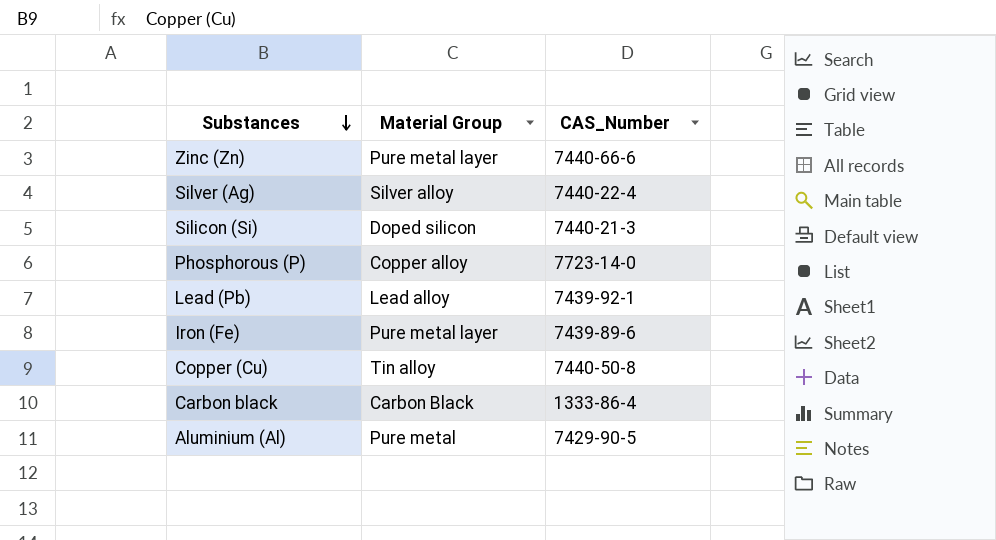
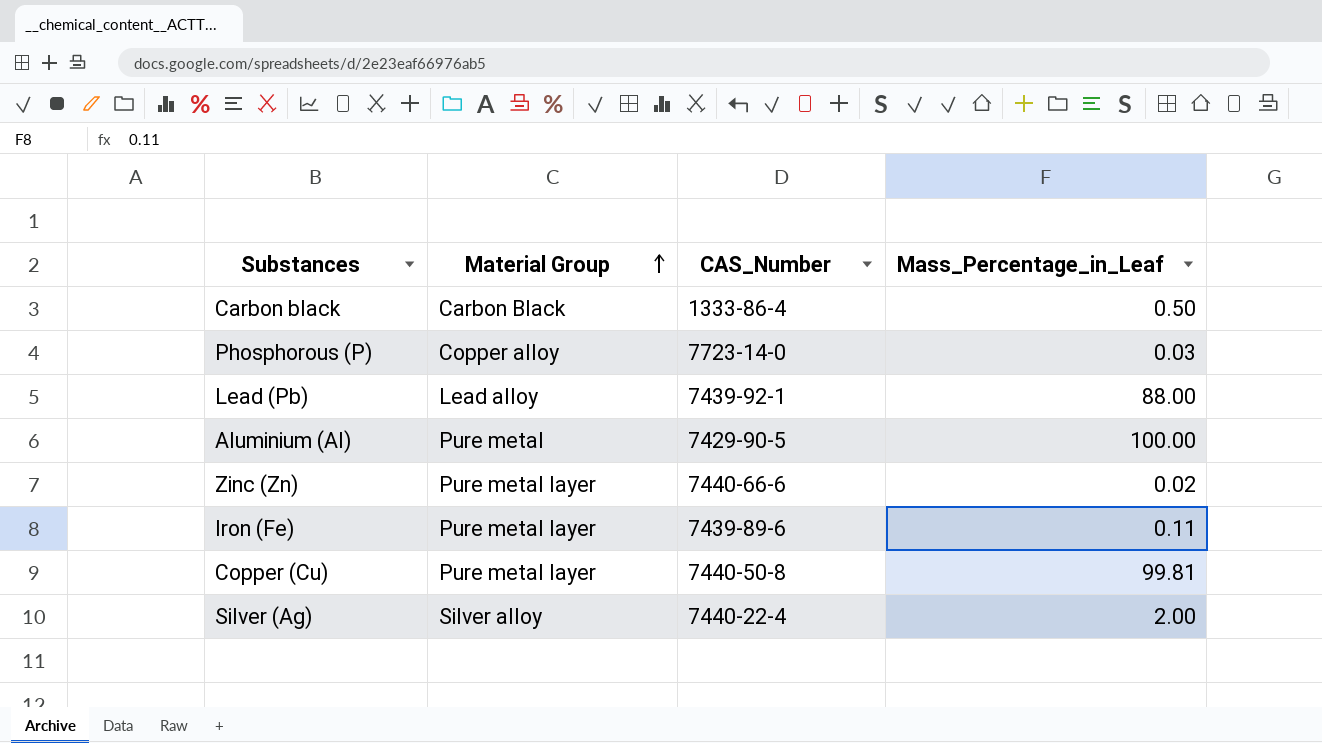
row order: Substances descending -> Material Group ascending
column Mass_Percentage_in_Leaf | position: none -> 4
row Silicon (Si): Doped silicon | 7440-21-3 -> none
Copper (Cu) | Material Group: Tin alloy -> Pure metal layer

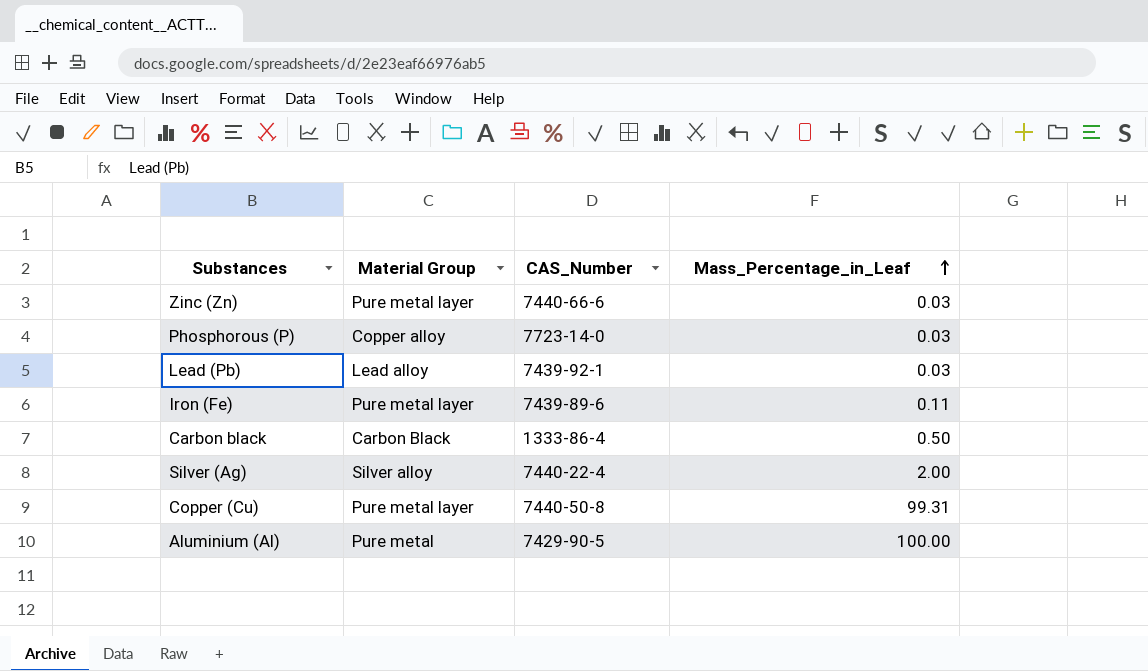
row order: Material Group ascending -> Mass_Percentage_in_Leaf ascending
Zinc (Zn) | Mass_Percentage_in_Leaf: 0.02 -> 0.03
Lead (Pb) | Mass_Percentage_in_Leaf: 88.00 -> 0.03
Copper (Cu) | Mass_Percentage_in_Leaf: 99.81 -> 99.31

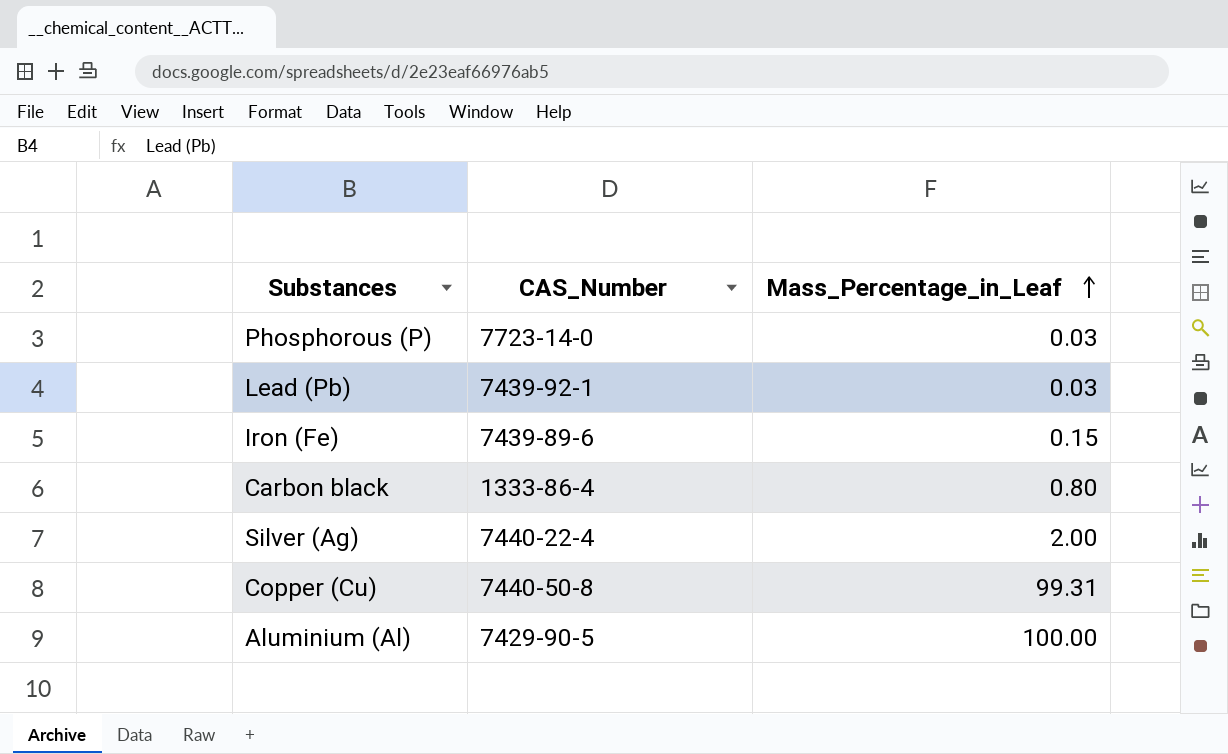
column Material Group | position: 2 -> none
row Zinc (Zn): Pure metal layer | 7440-66-6 | 0.03 -> none
Iron (Fe) | Mass_Percentage_in_Leaf: 0.11 -> 0.15
Carbon black | Mass_Percentage_in_Leaf: 0.50 -> 0.80

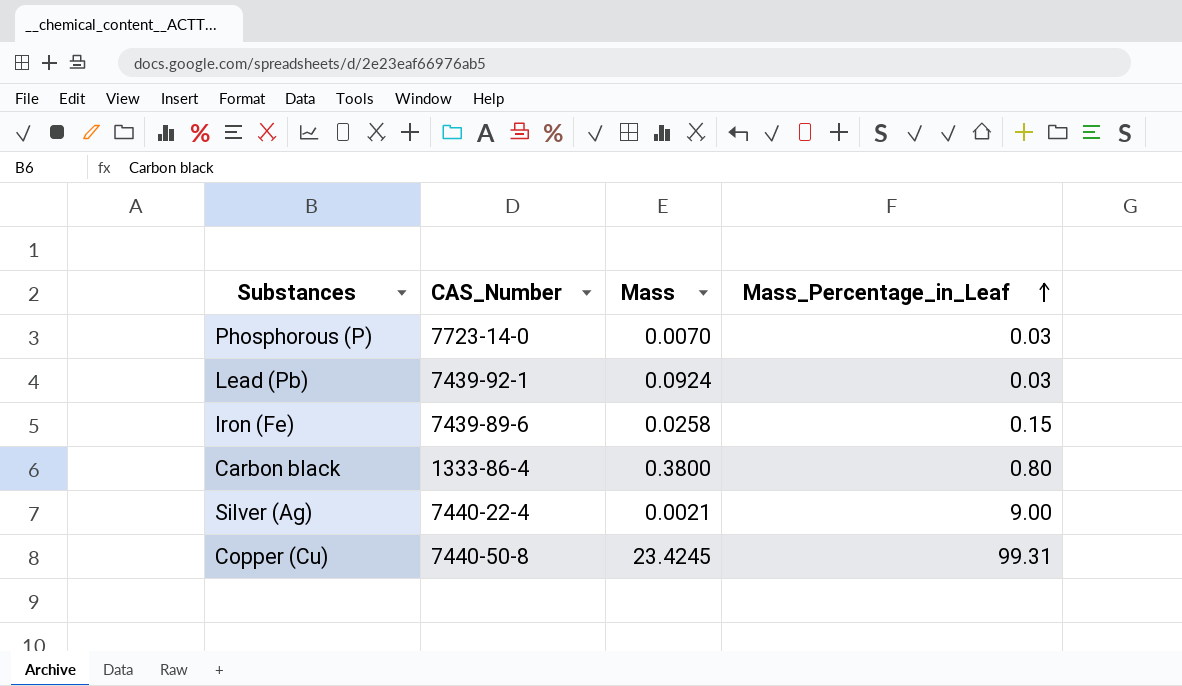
column Mass | position: none -> 3
row Aluminium (Al): 7429-90-5 | 100.00 -> none
Silver (Ag) | Mass_Percentage_in_Leaf: 2.00 -> 9.00

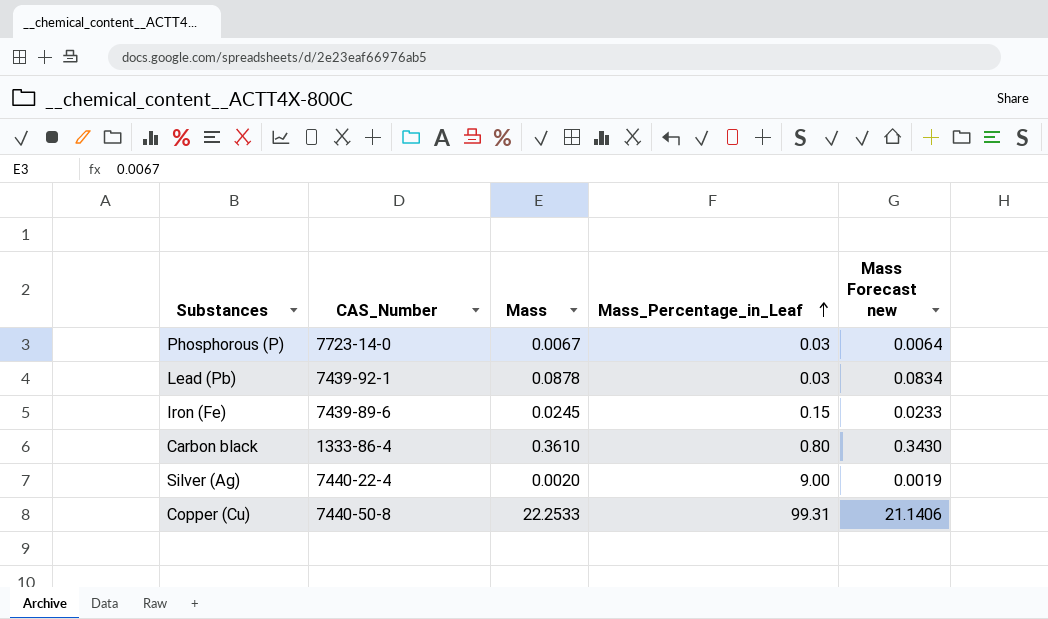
column Mass Forecast new | formula: none -> [Mass] * 0.95
Phosphorous (P) | Mass: 0.0070 -> 0.0067
Lead (Pb) | Mass: 0.0924 -> 0.0878
Iron (Fe) | Mass: 0.0258 -> 0.0245
Carbon black | Mass: 0.3800 -> 0.3610
Silver (Ag) | Mass: 0.0021 -> 0.0020
Copper (Cu) | Mass: 23.4245 -> 22.2533

